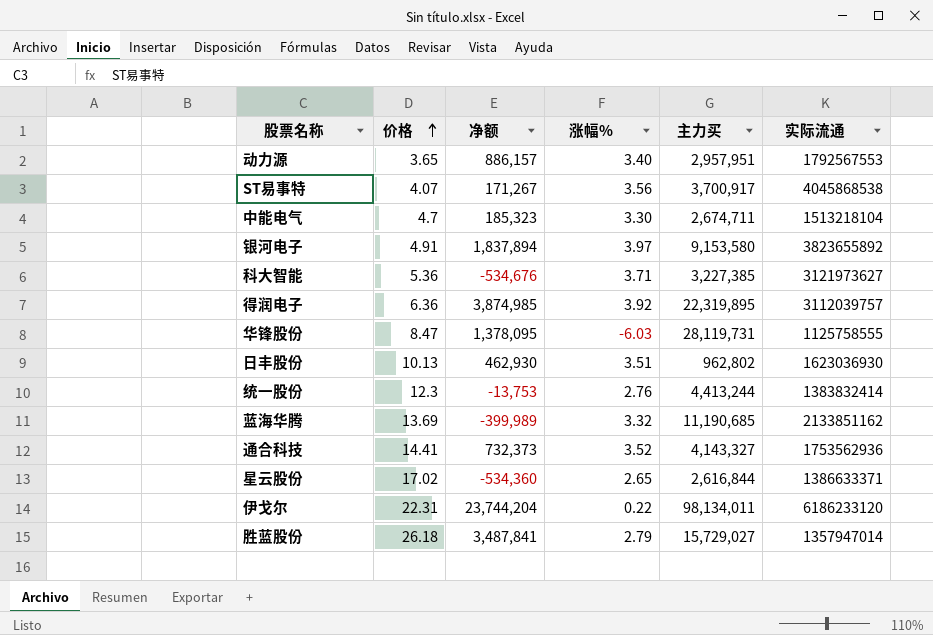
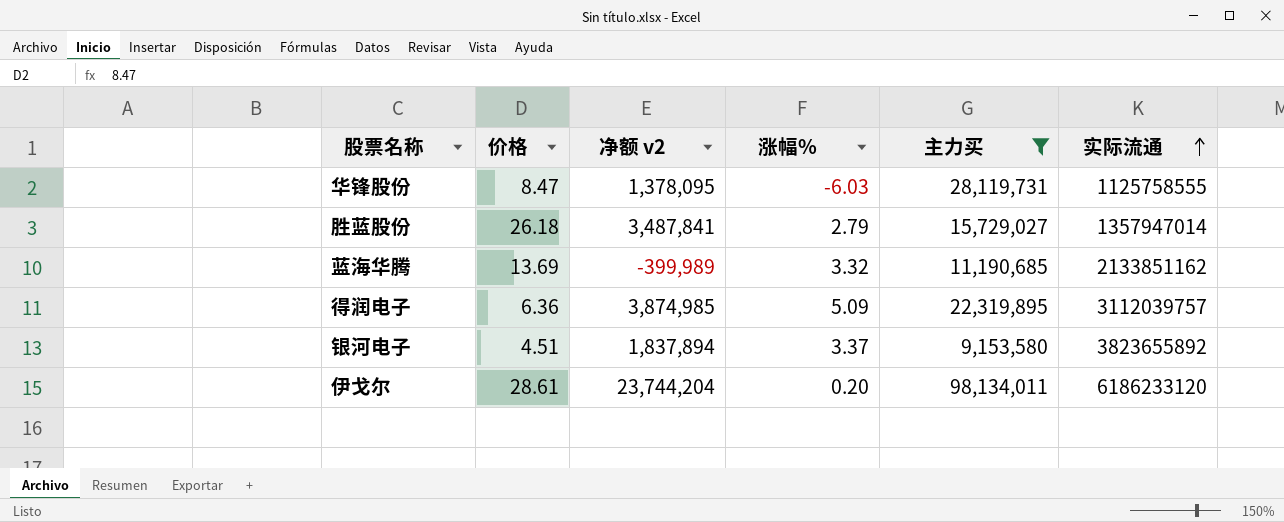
filter: none -> 主力买 >= 9,153,580
row order: 价格 ascending -> 实际流通 ascending
column name: 净额 -> 净额 v2
得润电子 | 涨幅%: 3.92 -> 5.09
银河电子 | 价格: 4.91 -> 4.51
银河电子 | 涨幅%: 3.97 -> 3.37
伊戈尔 | 价格: 22.31 -> 28.61
伊戈尔 | 涨幅%: 0.22 -> 0.20

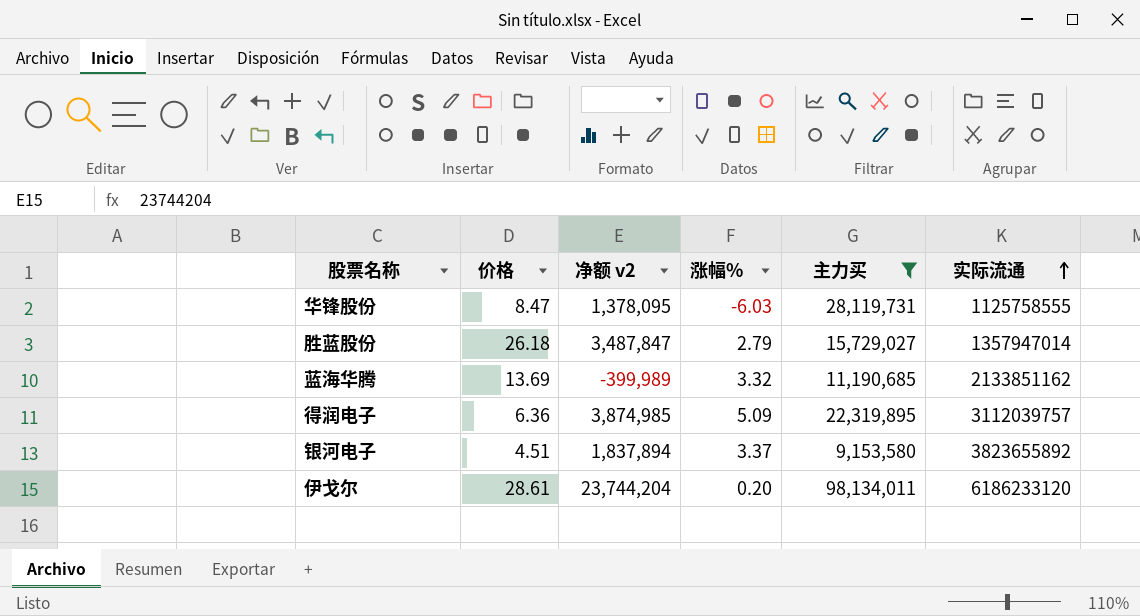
胜蓝股份 | 净额 v2: 3,487,841 -> 3,487,847

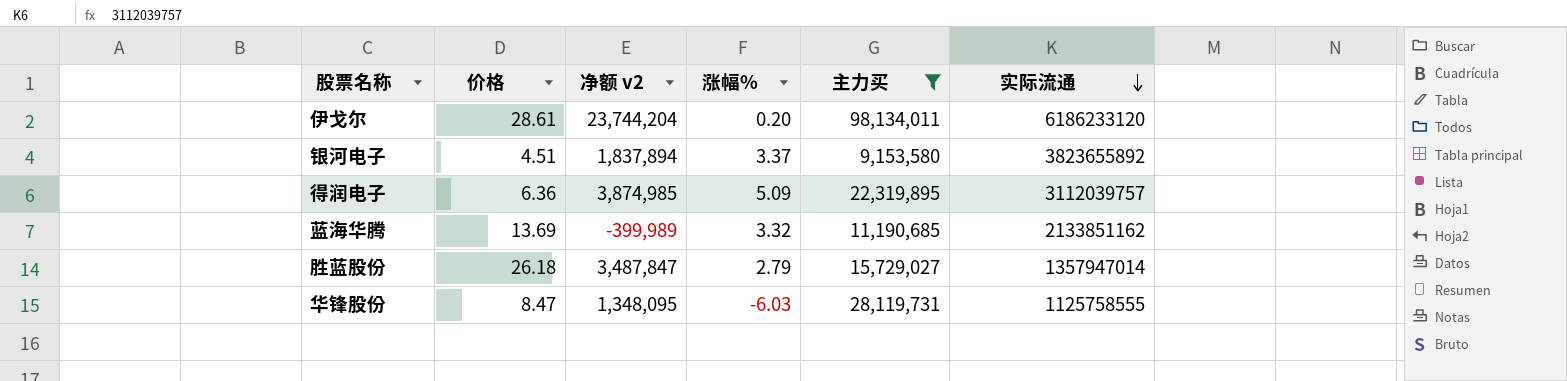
row order: 实际流通 ascending -> 实际流通 descending
华锋股份 | 净额 v2: 1,378,095 -> 1,348,095

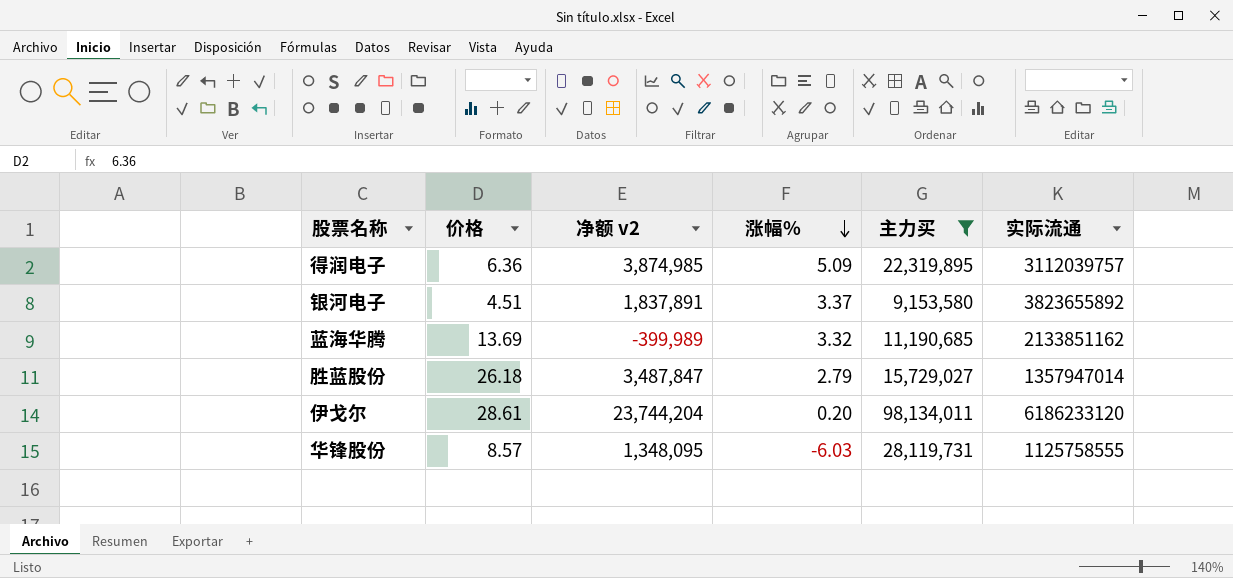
row order: 实际流通 descending -> 涨幅% descending
银河电子 | 净额 v2: 1,837,894 -> 1,837,891
华锋股份 | 价格: 8.47 -> 8.57

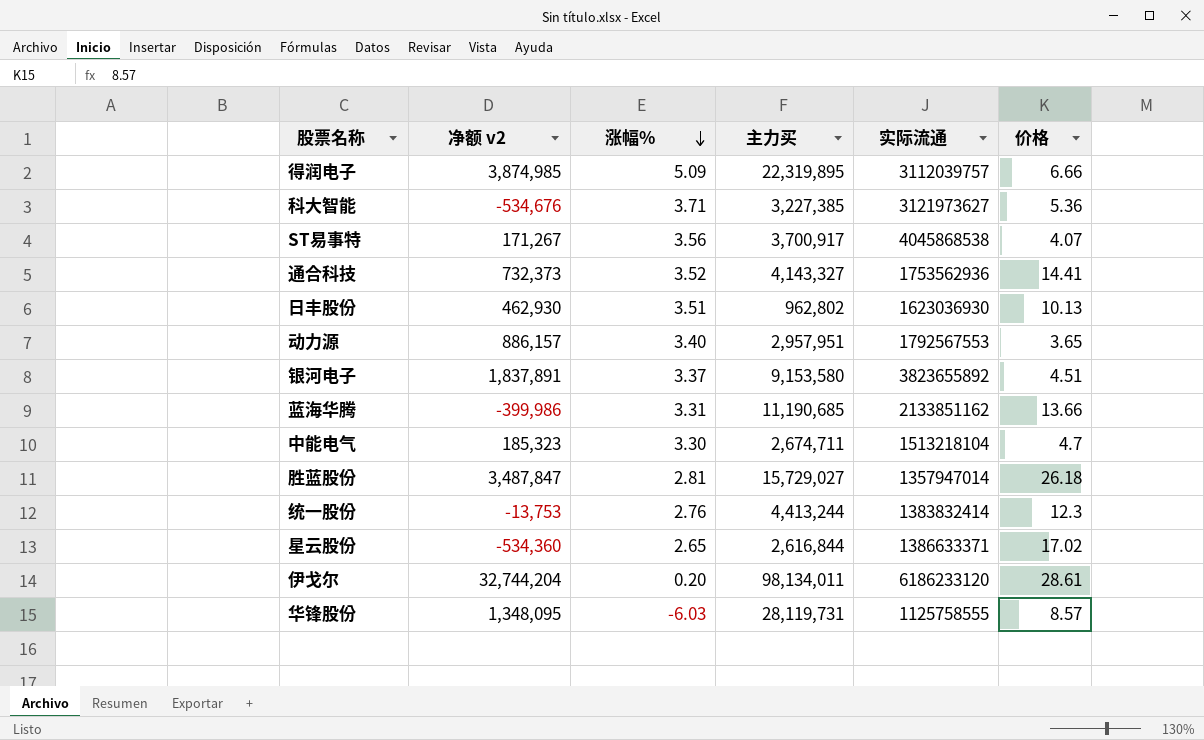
filter: 主力买 >= 9,153,580 -> none
column 价格 | position: 2 -> 6
得润电子 | 价格: 6.36 -> 6.66
蓝海华腾 | 净额 v2: -399,989 -> -399,986
蓝海华腾 | 涨幅%: 3.32 -> 3.31
蓝海华腾 | 价格: 13.69 -> 13.66
胜蓝股份 | 涨幅%: 2.79 -> 2.81
伊戈尔 | 净额 v2: 23,744,204 -> 32,744,204

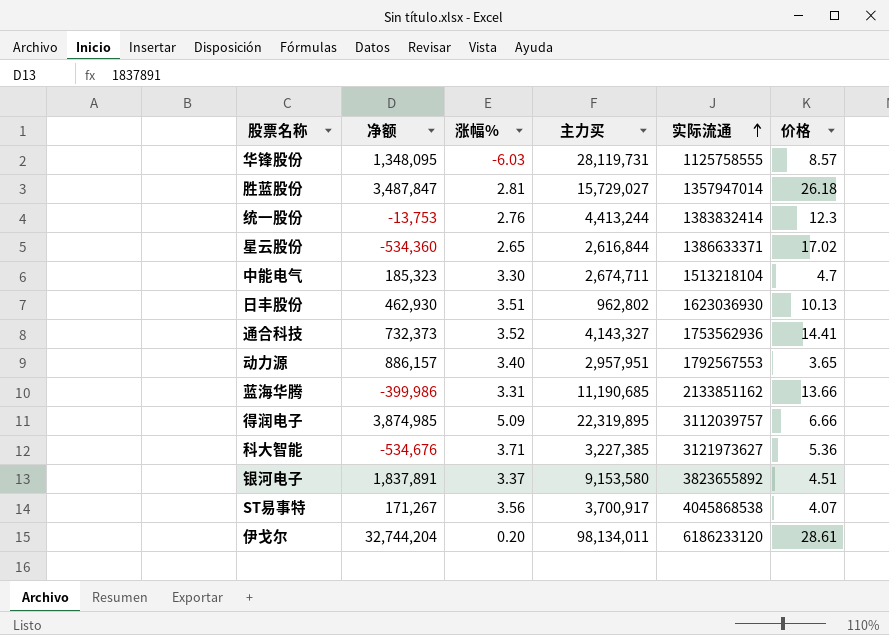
row order: 涨幅% descending -> 实际流通 ascending
column name: 净额 v2 -> 净额

